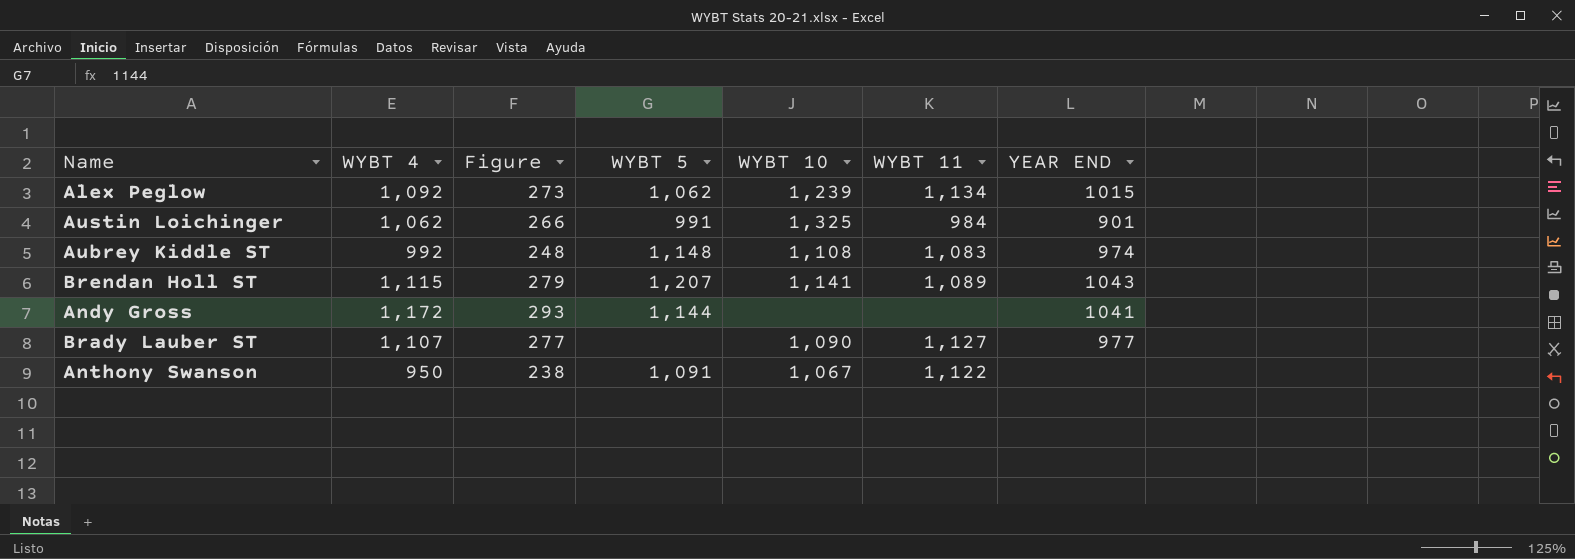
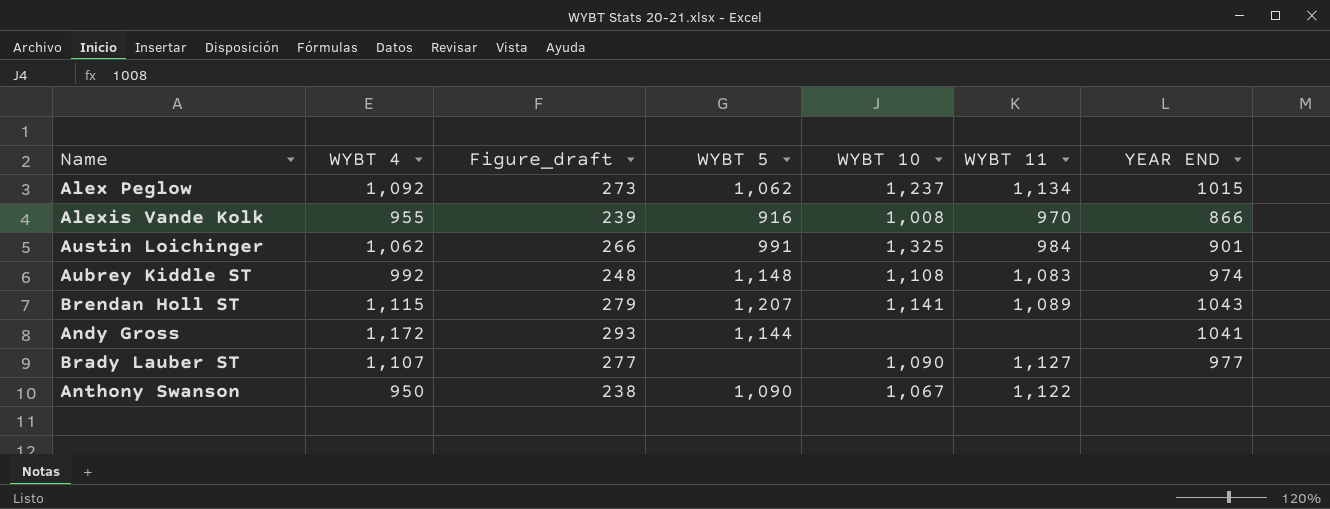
column name: Figure -> Figure_draft
Alex Peglow | WYBT 10: 1,239 -> 1,237
row Alexis Vande Kolk: none -> 955 | 239 | 916 | 1,008 | 970 | 866
Anthony Swanson | WYBT 5: 1,091 -> 1,090

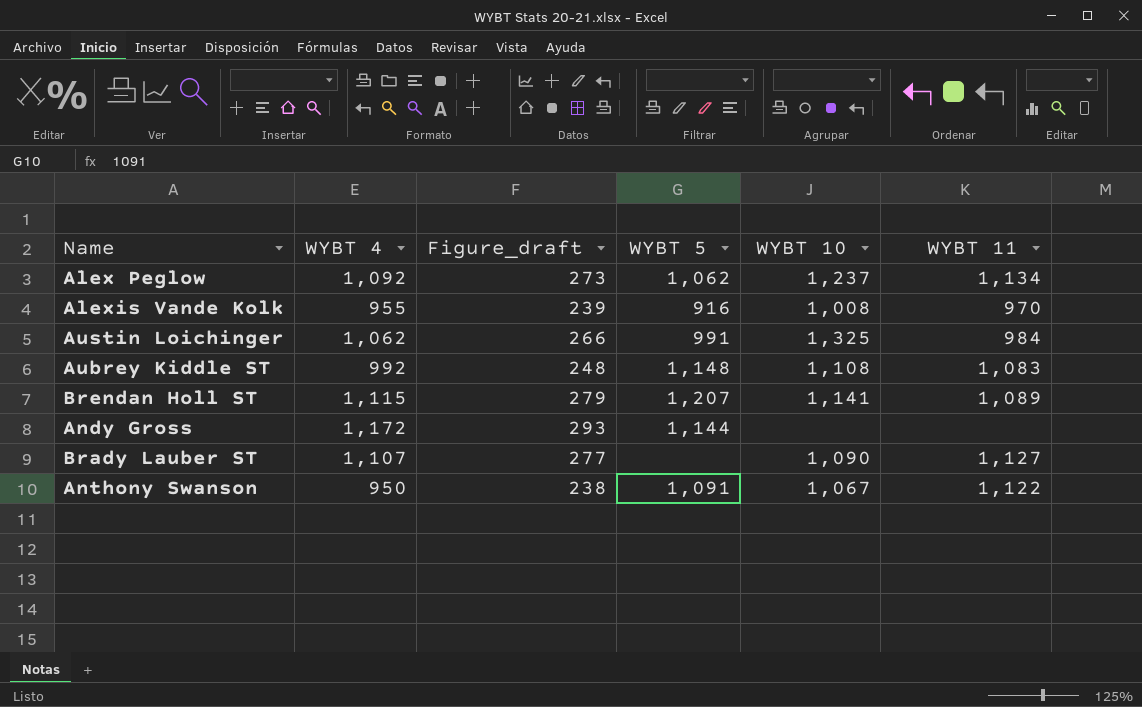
column YEAR END | position: 7 -> none
Anthony Swanson | WYBT 5: 1,090 -> 1,091

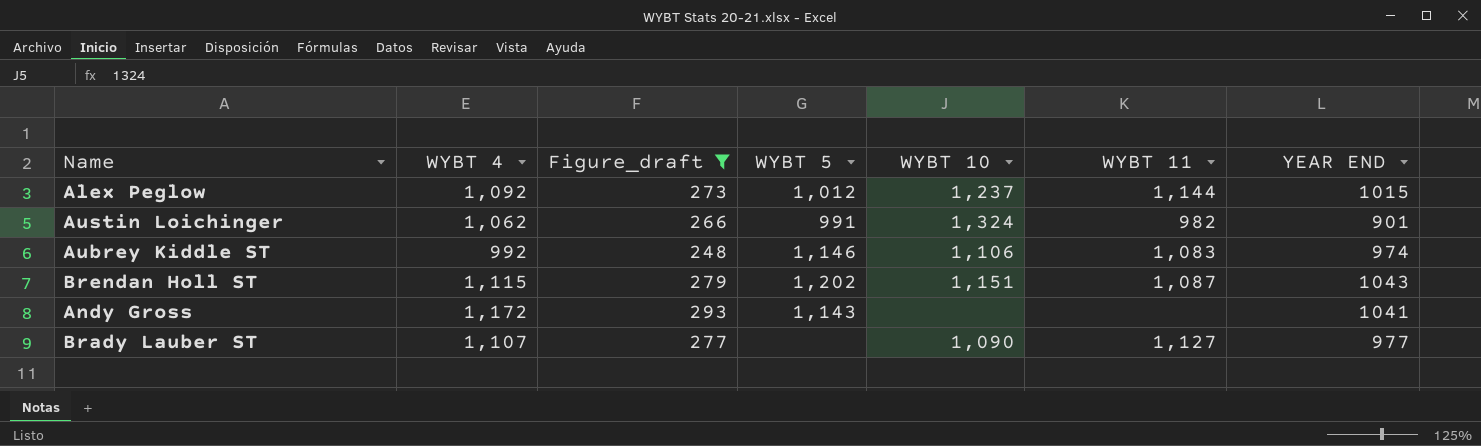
filter: none -> Figure_draft >= 248
column YEAR END | position: none -> 7
Alex Peglow | WYBT 5: 1,062 -> 1,012
Alex Peglow | WYBT 11: 1,134 -> 1,144
Austin Loichinger | WYBT 10: 1,325 -> 1,324
Austin Loichinger | WYBT 11: 984 -> 982
Aubrey Kiddle ST | WYBT 5: 1,148 -> 1,146
Aubrey Kiddle ST | WYBT 10: 1,108 -> 1,106
Brendan Holl ST | WYBT 5: 1,207 -> 1,202
Brendan Holl ST | WYBT 10: 1,141 -> 1,151
Brendan Holl ST | WYBT 11: 1,089 -> 1,087
Andy Gross | WYBT 5: 1,144 -> 1,143

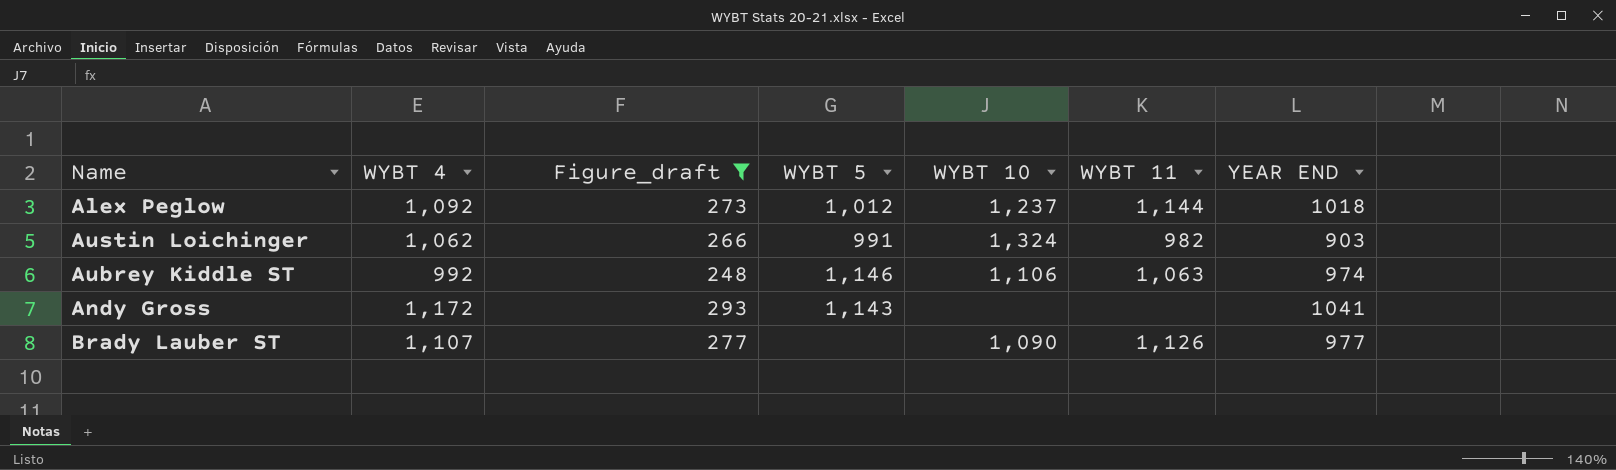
row Brendan Holl ST: 1,115 | 279 | 1,202 | 1,151 | 1,087 | 1043 -> none
Alex Peglow | YEAR END: 1015 -> 1018
Austin Loichinger | YEAR END: 901 -> 903
Aubrey Kiddle ST | WYBT 11: 1,083 -> 1,063
Brady Lauber ST | WYBT 11: 1,127 -> 1,126

